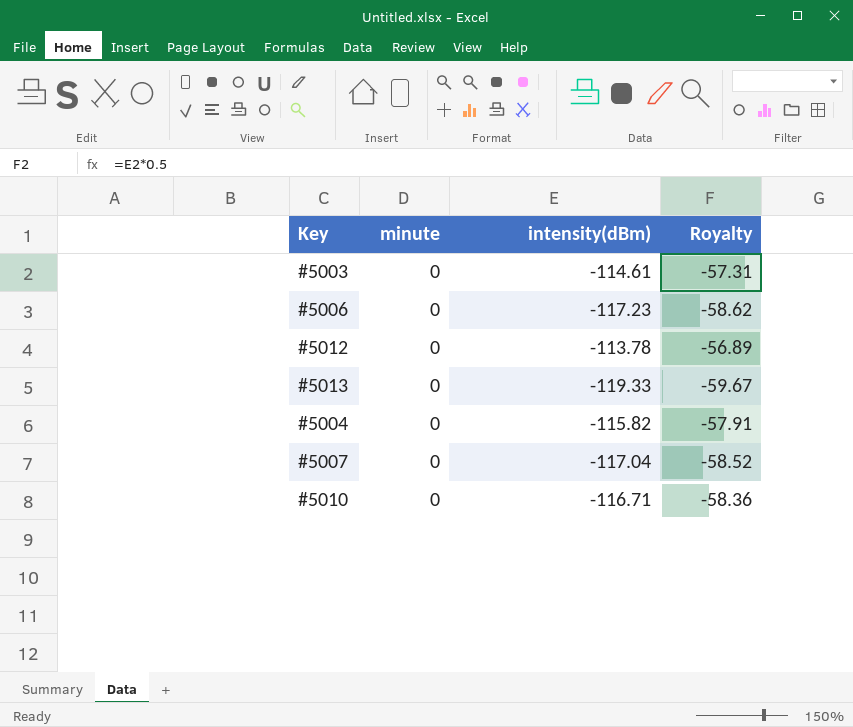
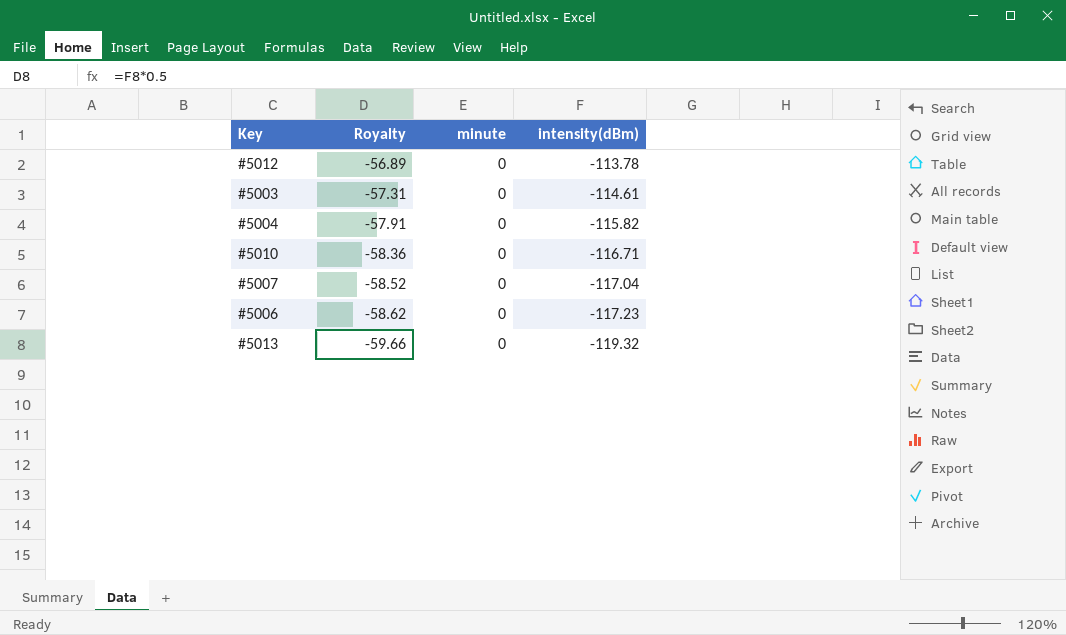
row order: none -> Royalty descending
column Royalty | position: 4 -> 2
#5013 | Royalty: -59.67 -> -59.66
#5013 | intensity(dBm): -119.33 -> -119.32

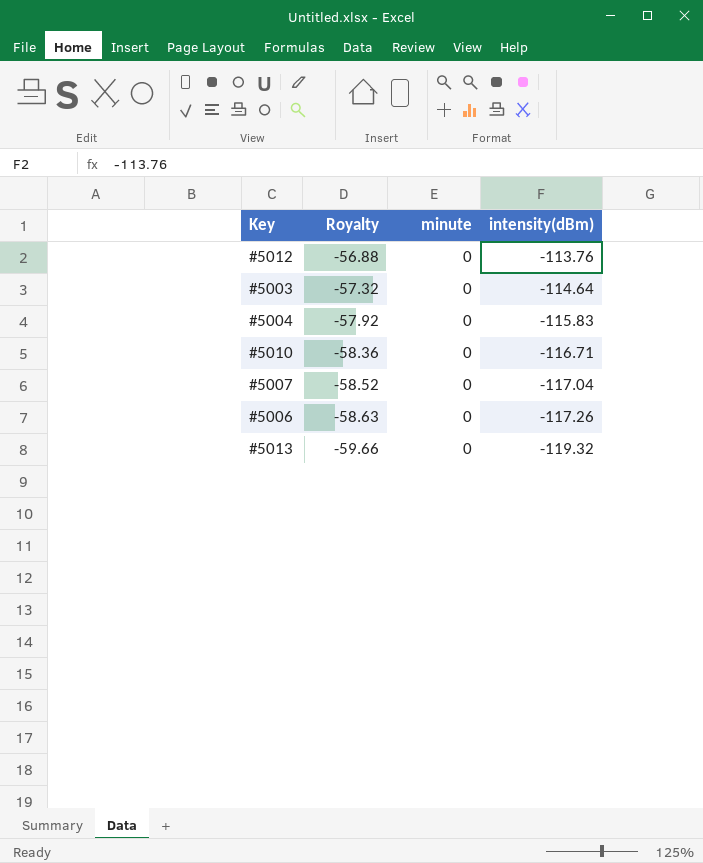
#5012 | Royalty: -56.89 -> -56.88
#5012 | intensity(dBm): -113.78 -> -113.76
#5003 | Royalty: -57.31 -> -57.32
#5003 | intensity(dBm): -114.61 -> -114.64
#5004 | Royalty: -57.91 -> -57.92
#5004 | intensity(dBm): -115.82 -> -115.83
#5006 | Royalty: -58.62 -> -58.63
#5006 | intensity(dBm): -117.23 -> -117.26

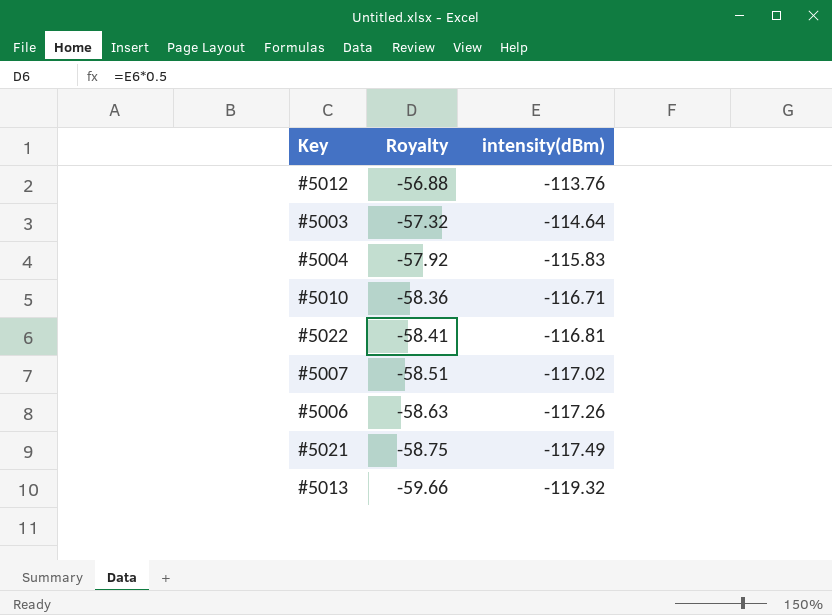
column minute | position: 3 -> none
row #5022: none -> -58.41 | -116.81
#5007 | Royalty: -58.52 -> -58.51
#5007 | intensity(dBm): -117.04 -> -117.02
row #5021: none -> -58.75 | -117.49

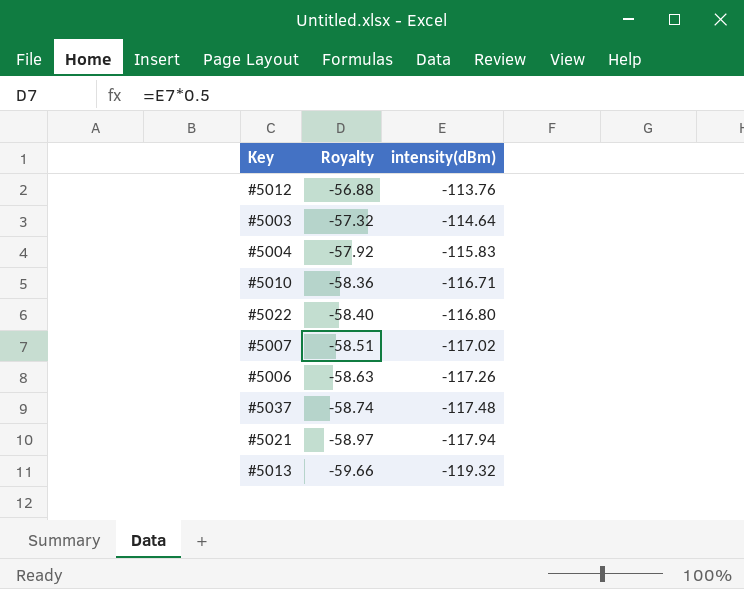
#5022 | Royalty: -58.41 -> -58.40
#5022 | intensity(dBm): -116.81 -> -116.80
row #5037: none -> -58.74 | -117.48
#5021 | Royalty: -58.75 -> -58.97
#5021 | intensity(dBm): -117.49 -> -117.94

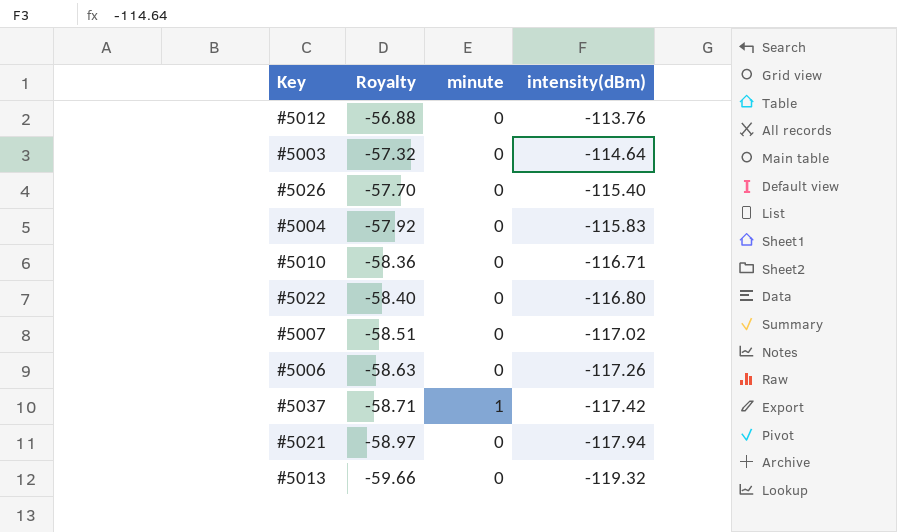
column minute | position: none -> 3
row #5026: none -> -57.70 | 0 | -115.40
#5037 | Royalty: -58.74 -> -58.71
#5037 | intensity(dBm): -117.48 -> -117.42

